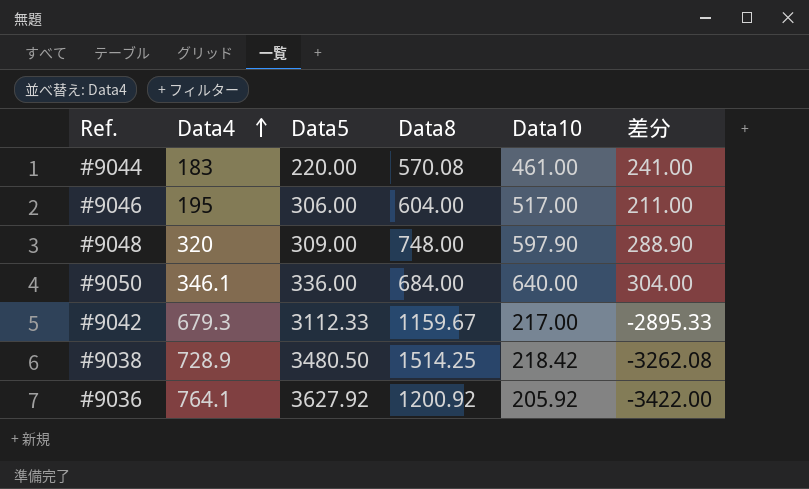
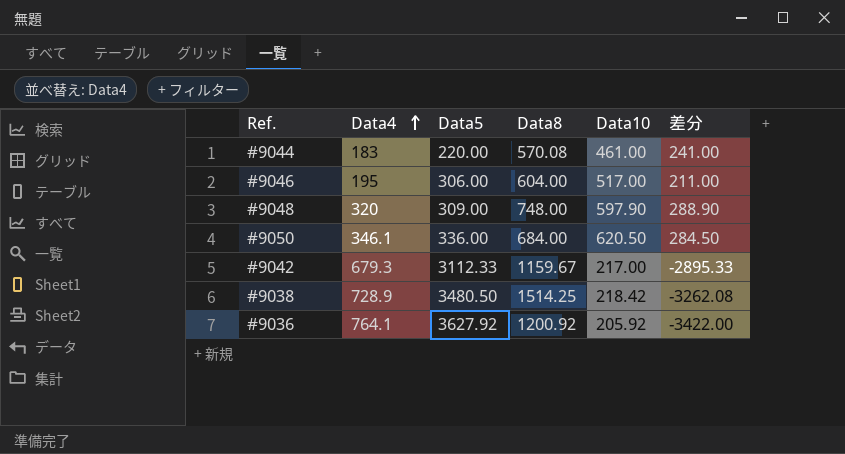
#9050 | Data10: 640.00 -> 620.50
#9050 | 差分: 304.00 -> 284.50

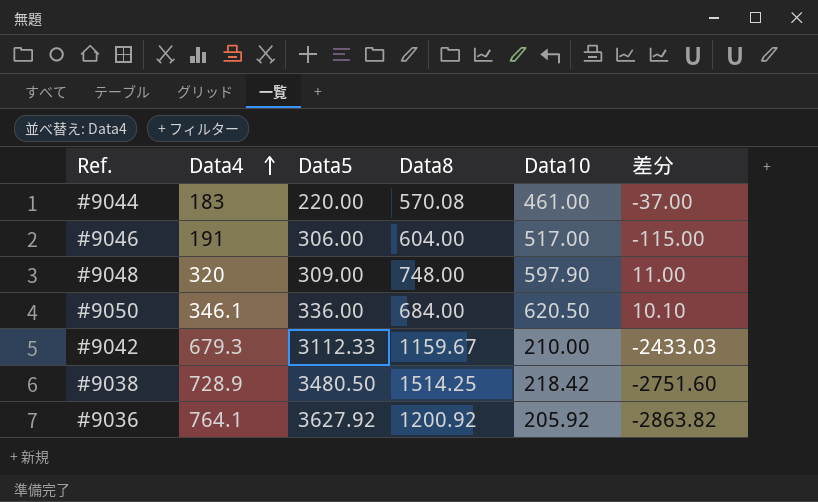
column 差分 | formula: [Data10] - [Data5] -> [Data4] - [Data5]
#9046 | Data4: 195 -> 191
#9042 | Data10: 217.00 -> 210.00

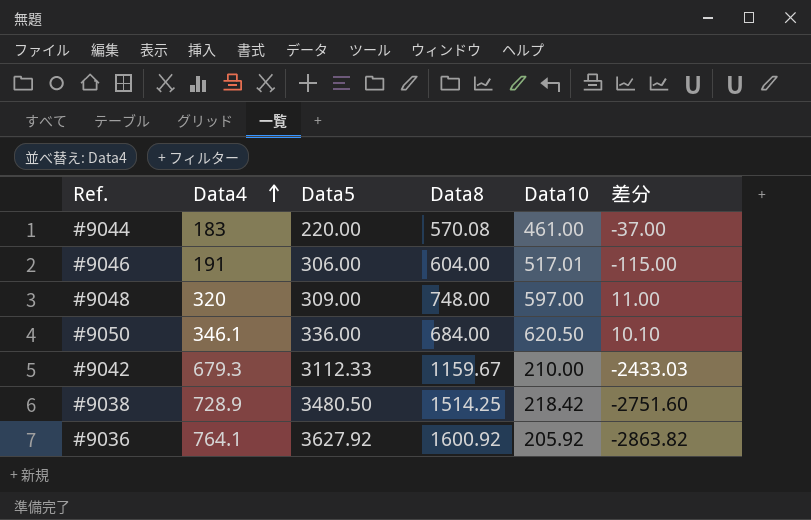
#9046 | Data10: 517.00 -> 517.01
#9048 | Data10: 597.90 -> 597.00
#9036 | Data8: 1200.92 -> 1600.92

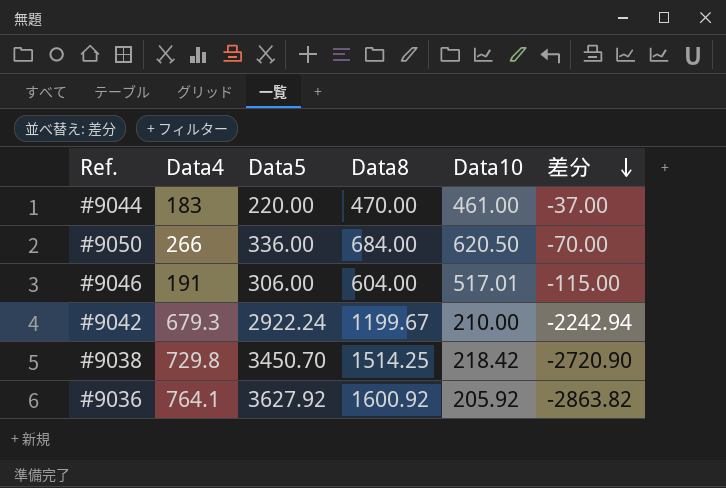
row order: Data4 ascending -> 差分 descending
row #9048: 320 | 309.00 | 748.00 | 597.00 | 11.00 -> none
#9044 | Data8: 570.08 -> 470.00
#9050 | Data4: 346.1 -> 266
#9050 | 差分: 10.10 -> -70.00
#9042 | Data5: 3112.33 -> 2922.24
#9042 | Data8: 1159.67 -> 1199.67
#9042 | 差分: -2433.03 -> -2242.94
#9038 | Data4: 728.9 -> 729.8
#9038 | Data5: 3480.50 -> 3450.70
#9038 | 差分: -2751.60 -> -2720.90

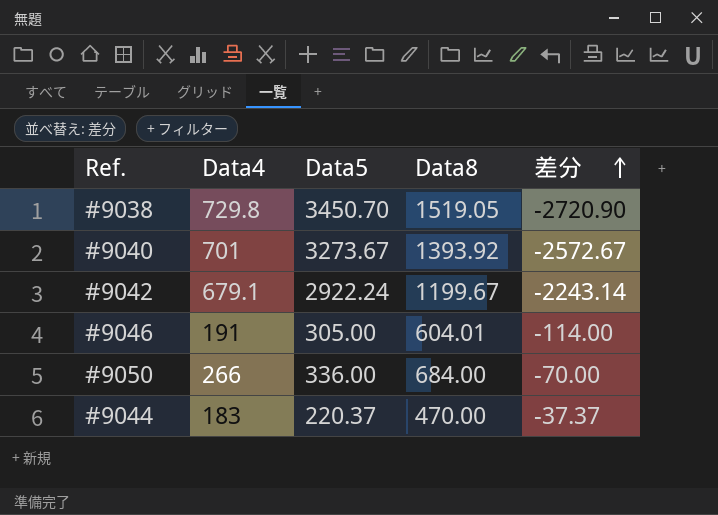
row order: 差分 descending -> 差分 ascending
column Data10 | position: 5 -> none
row #9036: 764.1 | 3627.92 | 1600.92 | 205.92 | -2863.82 -> none
#9038 | Data8: 1514.25 -> 1519.05
row #9040: none -> 701 | 3273.67 | 1393.92 | -2572.67
#9042 | Data4: 679.3 -> 679.1
#9042 | 差分: -2242.94 -> -2243.14
#9046 | Data5: 306.00 -> 305.00
#9046 | Data8: 604.00 -> 604.01
#9046 | 差分: -115.00 -> -114.00
#9044 | Data5: 220.00 -> 220.37
#9044 | 差分: -37.00 -> -37.37

